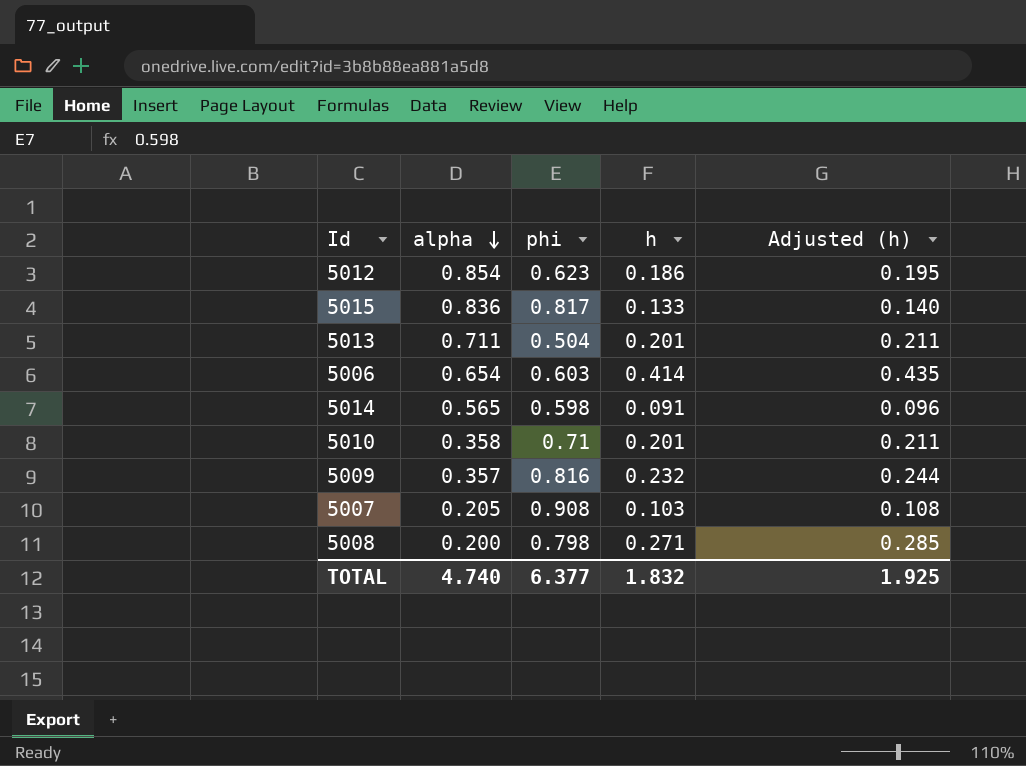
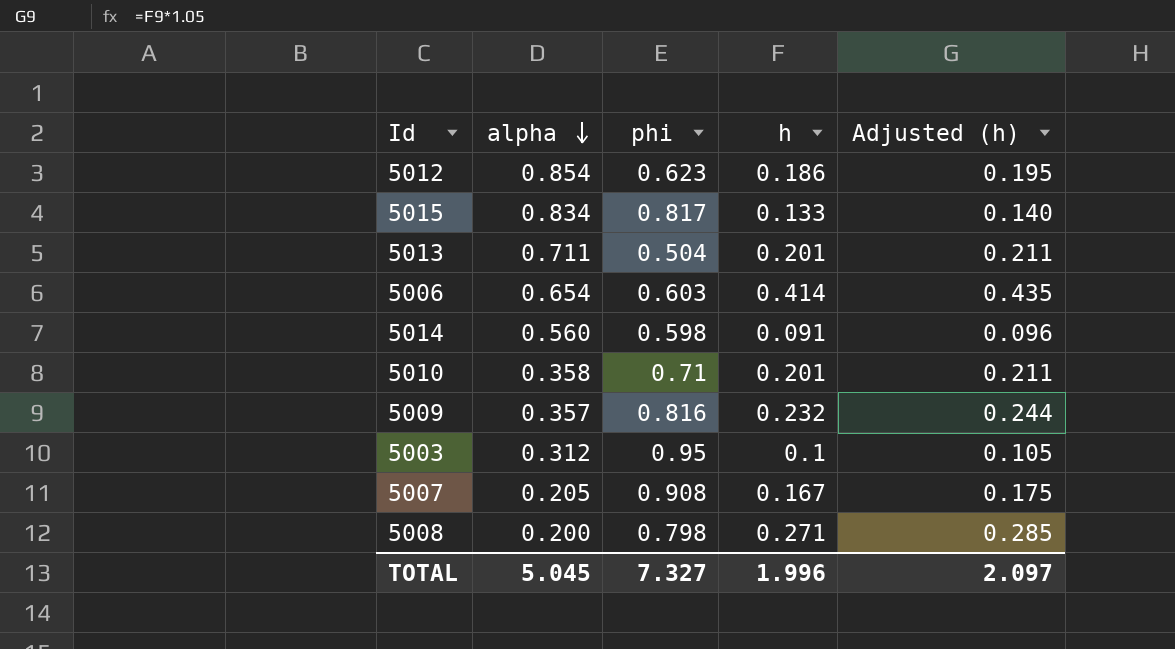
5015 | alpha: 0.836 -> 0.834
5014 | alpha: 0.565 -> 0.560
row 5003: none -> 0.312 | 0.95 | 0.1 | 0.105
5007 | h: 0.103 -> 0.167
5007 | Adjusted (h): 0.108 -> 0.175
TOTAL | alpha: 4.740 -> 5.045
TOTAL | phi: 6.377 -> 7.327
TOTAL | h: 1.832 -> 1.996
TOTAL | Adjusted (h): 1.925 -> 2.097

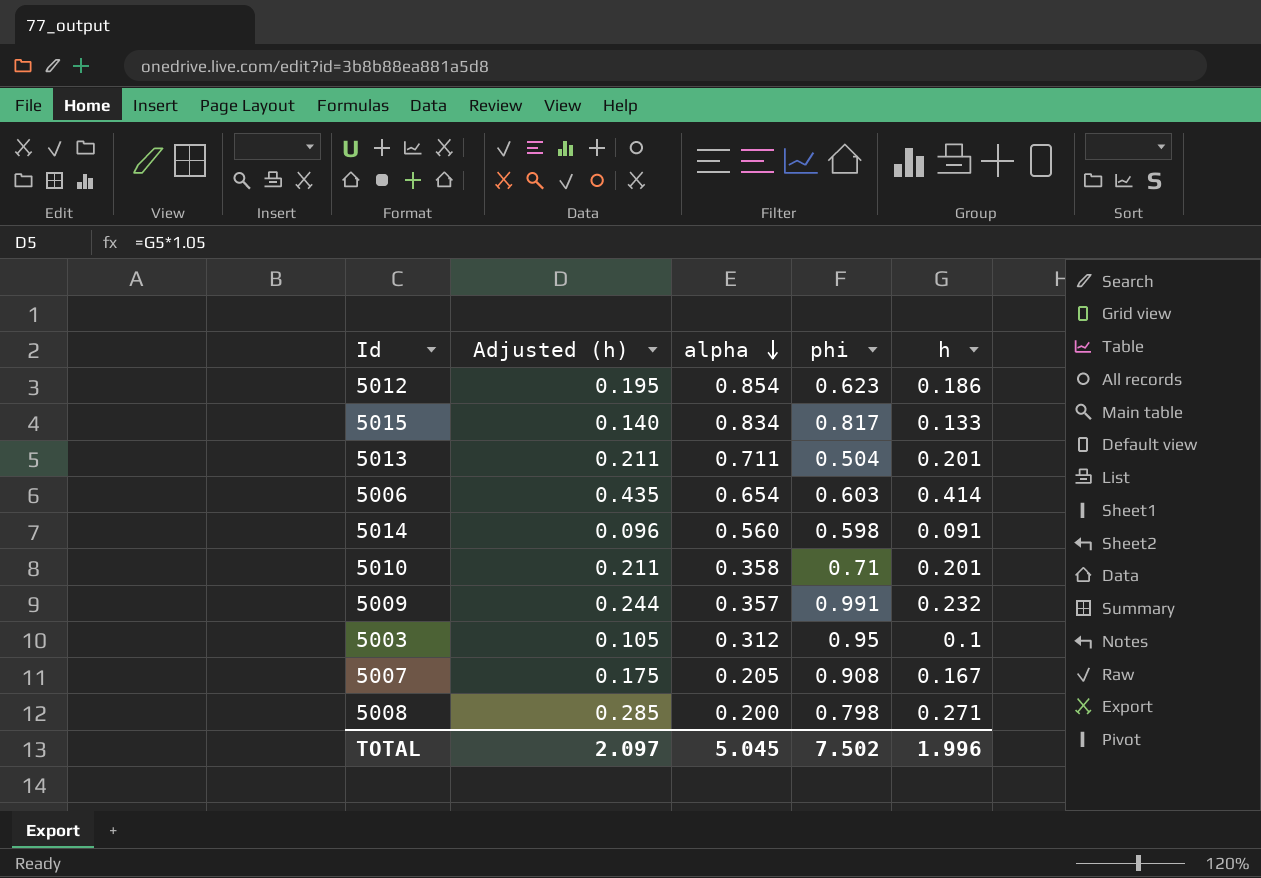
column Adjusted (h) | position: 5 -> 2
5009 | phi: 0.816 -> 0.991
TOTAL | phi: 7.327 -> 7.502

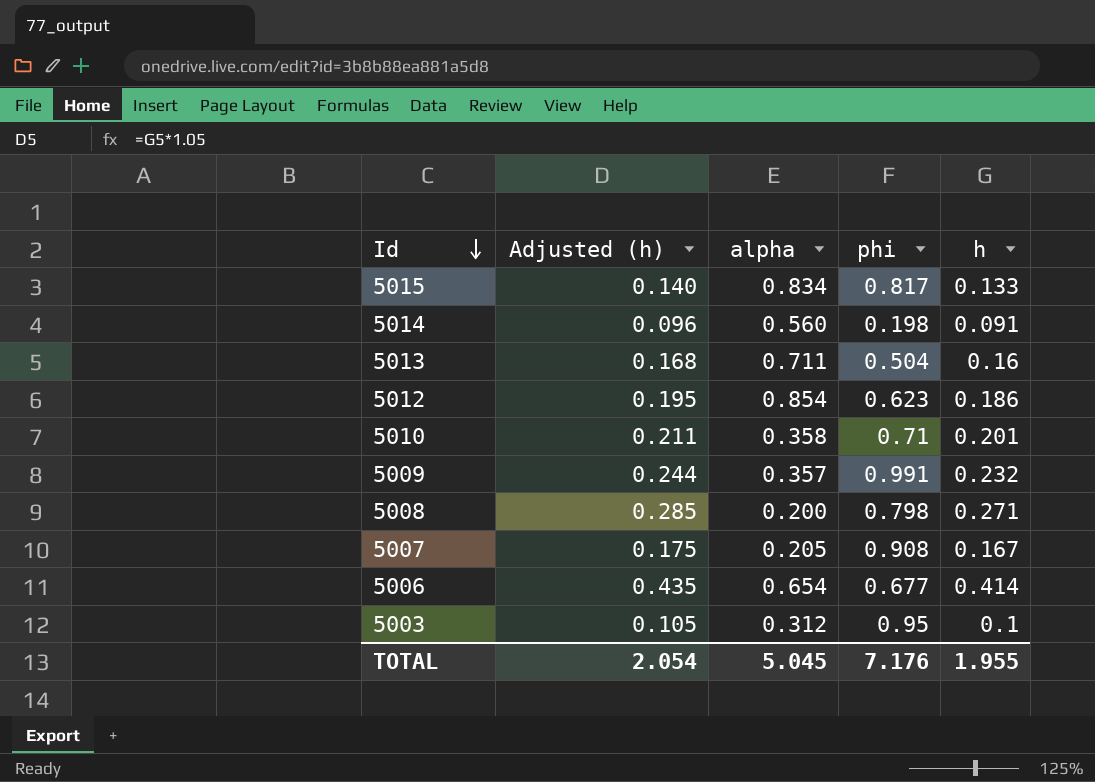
row order: alpha descending -> Id descending
5014 | phi: 0.598 -> 0.198
5013 | Adjusted (h): 0.211 -> 0.168
5013 | h: 0.201 -> 0.16
5006 | phi: 0.603 -> 0.677
TOTAL | Adjusted (h): 2.097 -> 2.054
TOTAL | phi: 7.502 -> 7.176
TOTAL | h: 1.996 -> 1.955

